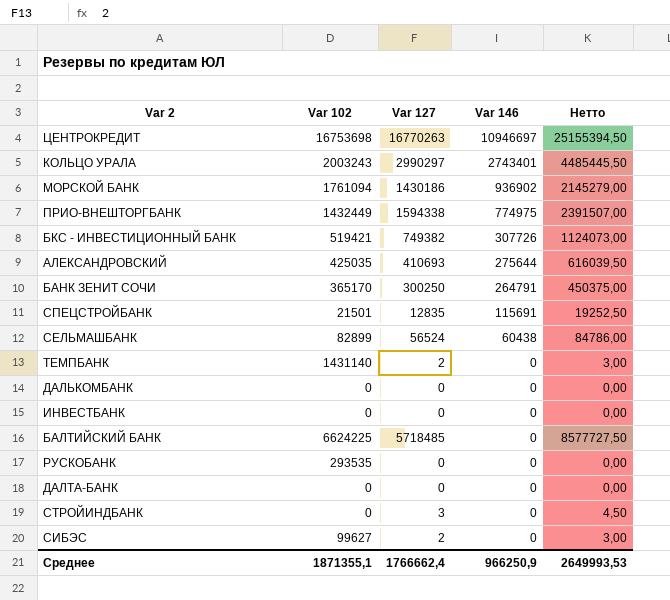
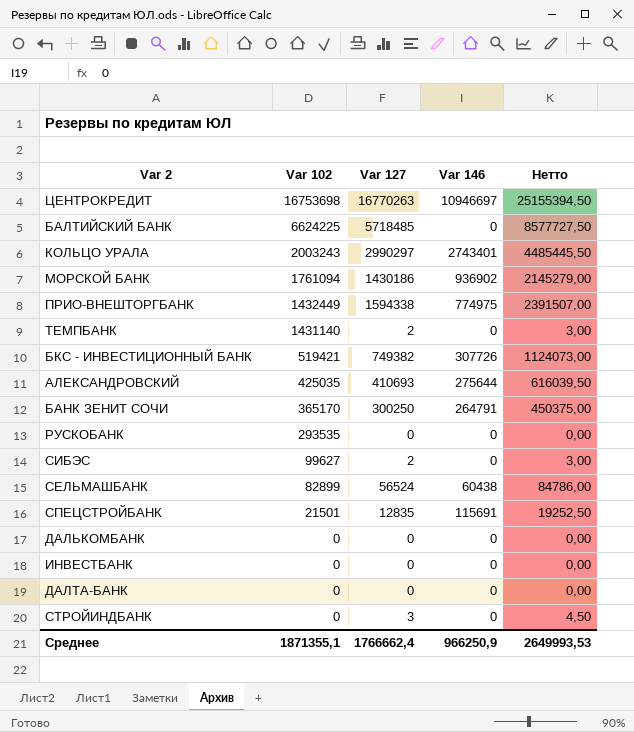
row order: Var 146 descending -> Var 102 descending

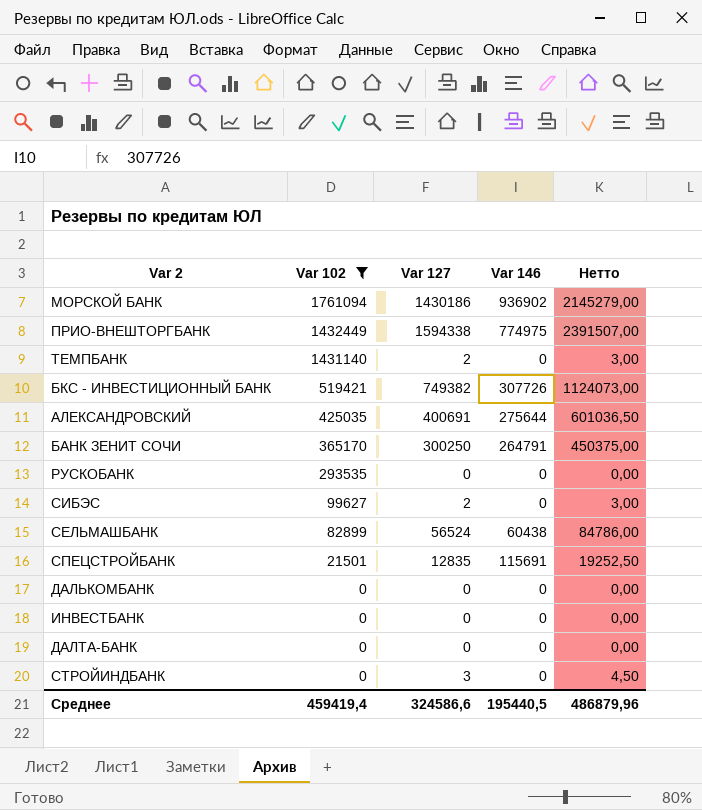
filter: none -> Var 102 <= 1761094
АЛЕКСАНДРОВСКИЙ | Var 127: 410693 -> 400691
АЛЕКСАНДРОВСКИЙ | Нетто: 616039,50 -> 601036,50
Среднее | Var 102: 1871355,1 -> 459419,4
Среднее | Var 127: 1766662,4 -> 324586,6
Среднее | Var 146: 966250,9 -> 195440,5
Среднее | Нетто: 2649993,53 -> 486879,96

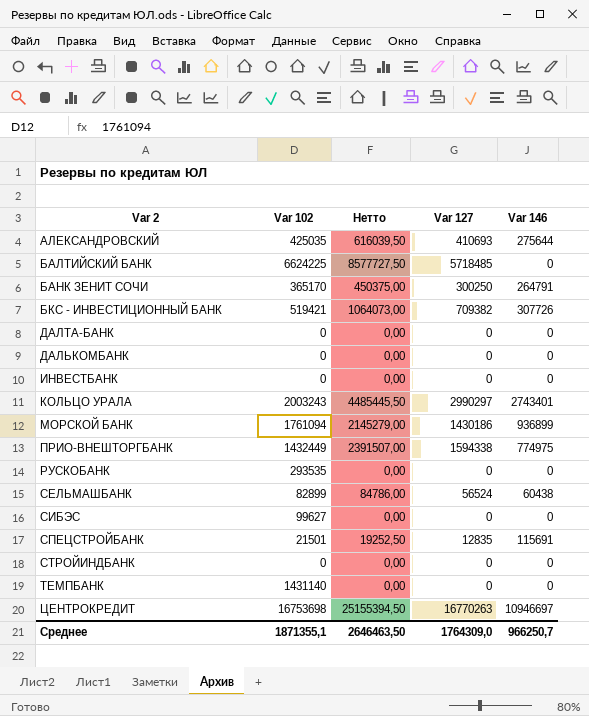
filter: Var 102 <= 1761094 -> none
row order: Var 102 descending -> Var 2 ascending
column Нетто | position: 5 -> 3
АЛЕКСАНДРОВСКИЙ | Нетто: 601036,50 -> 616039,50
АЛЕКСАНДРОВСКИЙ | Var 127: 400691 -> 410693
БКС - ИНВЕСТИЦИОННЫЙ БАНК | Нетто: 1124073,00 -> 1064073,00
БКС - ИНВЕСТИЦИОННЫЙ БАНК | Var 127: 749382 -> 709382
МОРСКОЙ БАНК | Var 146: 936902 -> 936899
СИБЭС | Нетто: 3,00 -> 0,00
СИБЭС | Var 127: 2 -> 0
СТРОЙИНДБАНК | Нетто: 4,50 -> 0,00
СТРОЙИНДБАНК | Var 127: 3 -> 0
ТЕМПБАНК | Нетто: 3,00 -> 0,00
ТЕМПБАНК | Var 127: 2 -> 0
Среднее | Var 102: 459419,4 -> 1871355,1
Среднее | Нетто: 486879,96 -> 2646463,50
Среднее | Var 127: 324586,6 -> 1764309,0
Среднее | Var 146: 195440,5 -> 966250,7

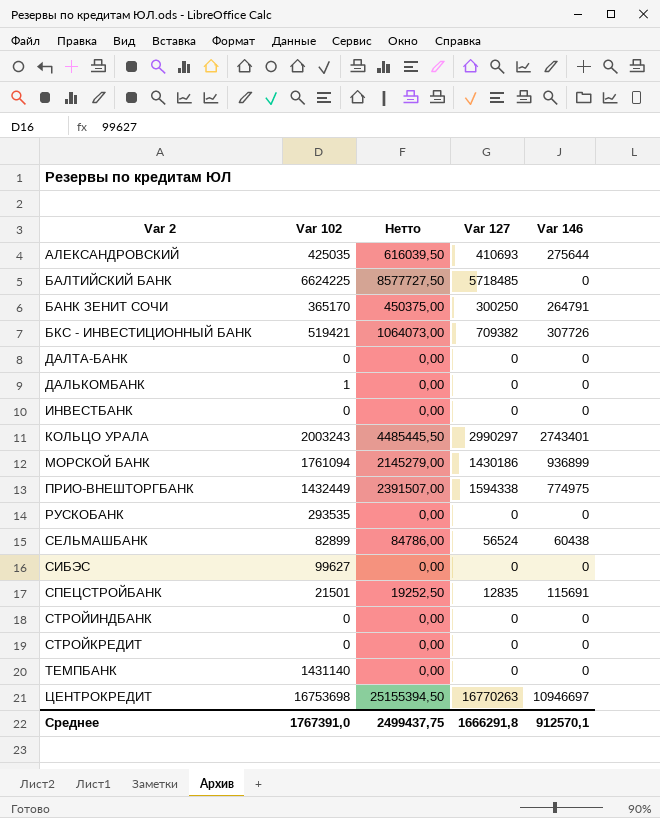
ДАЛЬКОМБАНК | Var 102: 0 -> 1
row СТРОЙКРЕДИТ: none -> 0 | 0,00 | 0 | 0
Среднее | Var 102: 1871355,1 -> 1767391,0
Среднее | Нетто: 2646463,50 -> 2499437,75
Среднее | Var 127: 1764309,0 -> 1666291,8
Среднее | Var 146: 966250,7 -> 912570,1

